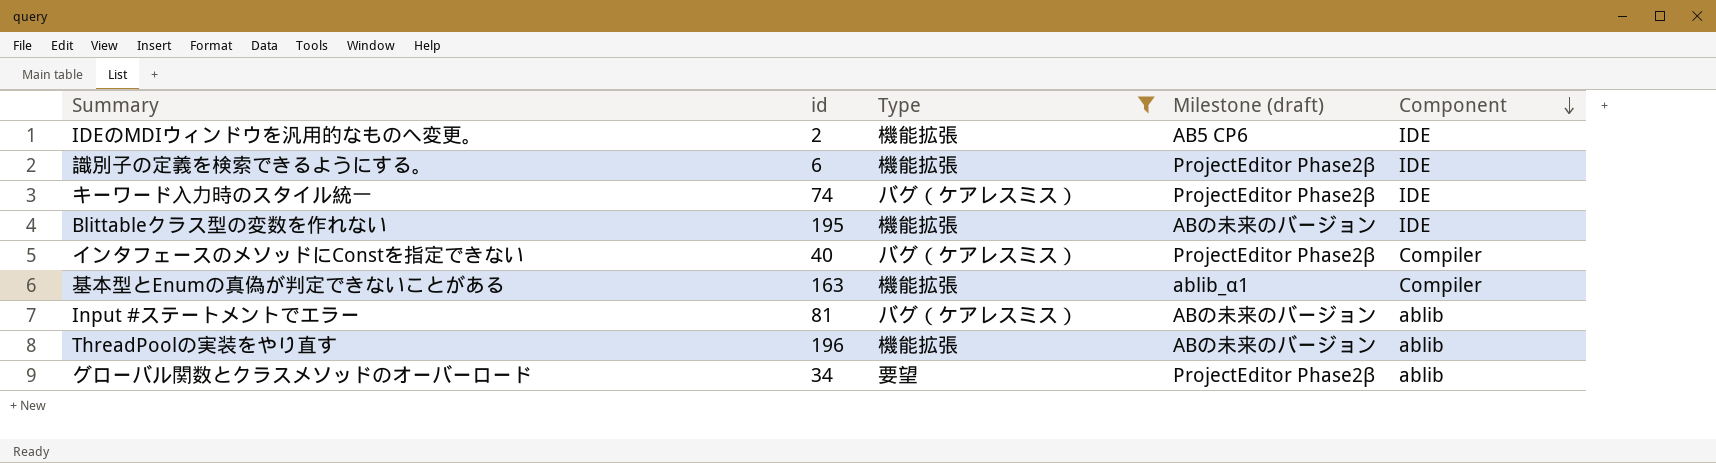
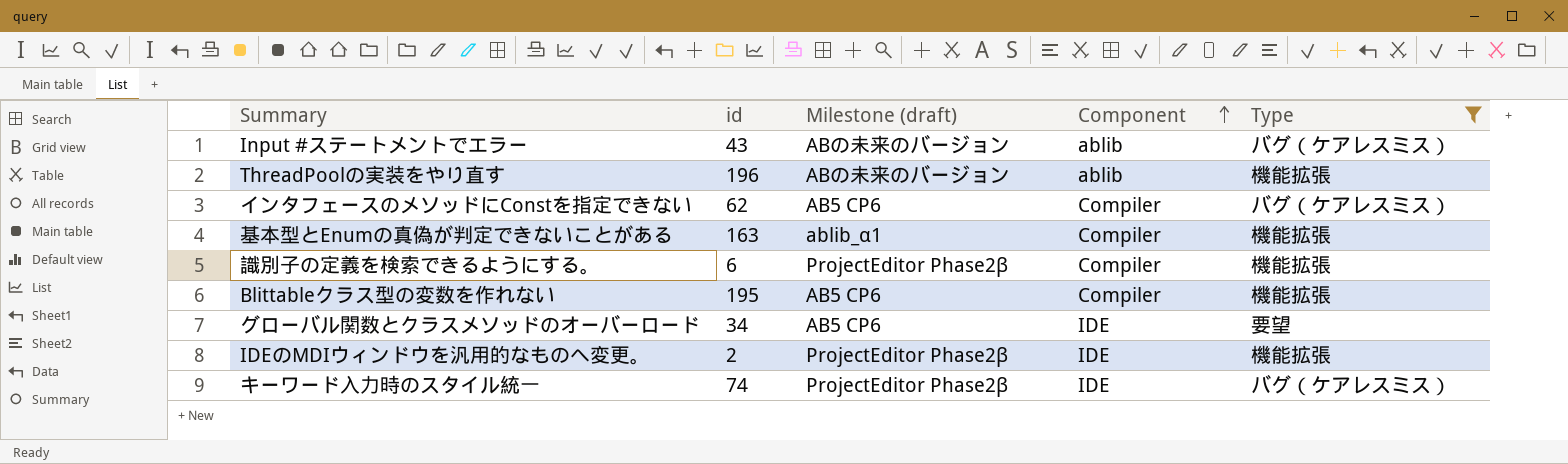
row order: Component descending -> Component ascending
column Type | position: 3 -> 5
Input #ステートメントでエラー | id: 81 -> 43
インタフェースのメソッドにConstを指定できない | id: 40 -> 62
インタフェースのメソッドにConstを指定できない | Milestone (draft): ProjectEditor Phase2β -> AB5 CP6
識別子の定義を検索できるようにする。 | Component: IDE -> Compiler
Blittableクラス型の変数を作れない | Milestone (draft): ABの未来のバージョン -> AB5 CP6
Blittableクラス型の変数を作れない | Component: IDE -> Compiler
グローバル関数とクラスメソッドのオーバーロード | Milestone (draft): ProjectEditor Phase2β -> AB5 CP6
グローバル関数とクラスメソッドのオーバーロード | Component: ablib -> IDE
IDEのMDIウィンドウを汎用的なものへ変更。 | Milestone (draft): AB5 CP6 -> ProjectEditor Phase2β

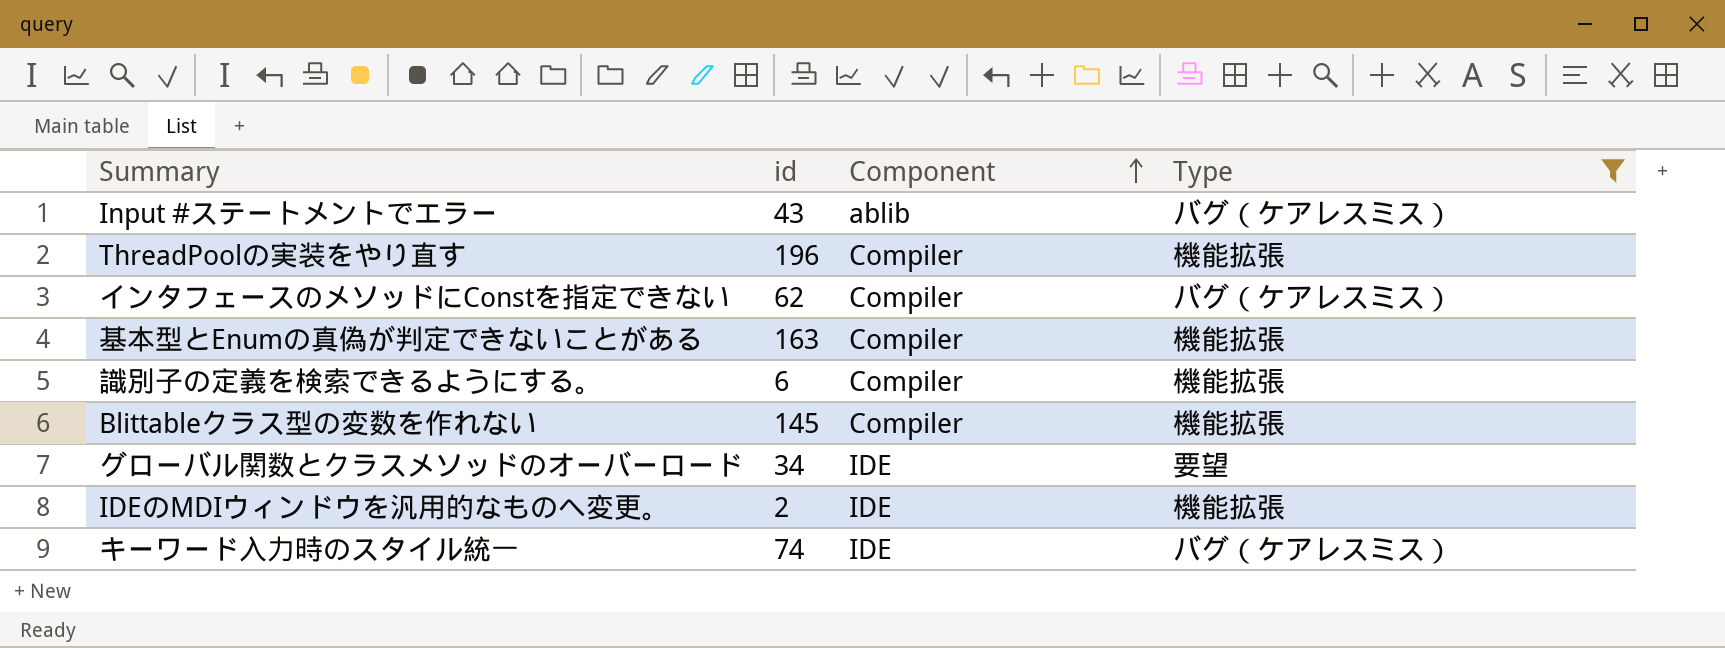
column Milestone (draft) | position: 3 -> none
ThreadPoolの実装をやり直す | Component: ablib -> Compiler
Blittableクラス型の変数を作れない | id: 195 -> 145

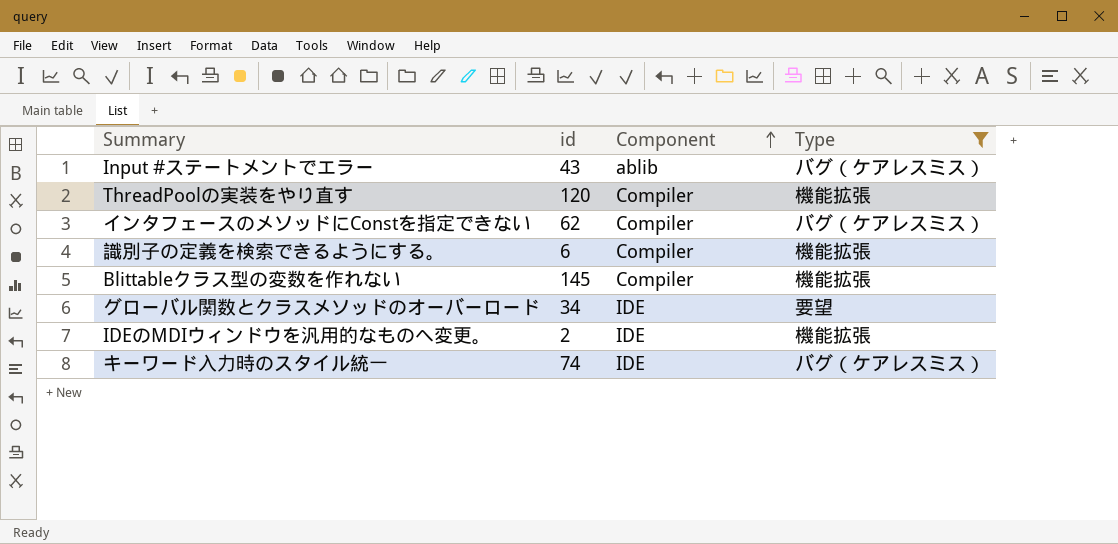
row 基本型とEnumの真偽が判定できないことがある: 163 | Compiler | 機能拡張 -> none
ThreadPoolの実装をやり直す | id: 196 -> 120

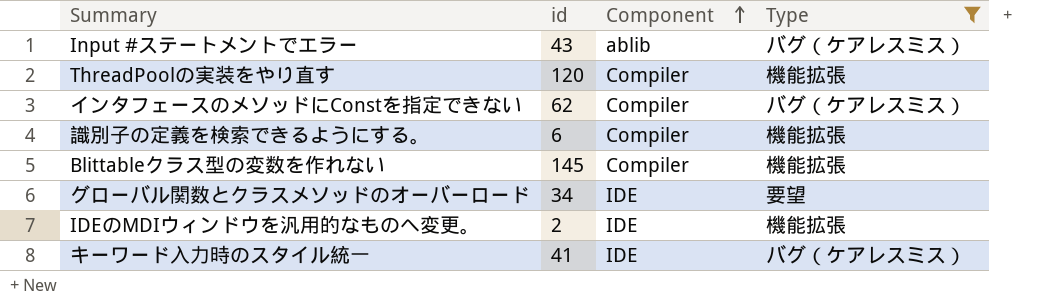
キーワード入力時のスタイル統一 | id: 74 -> 41

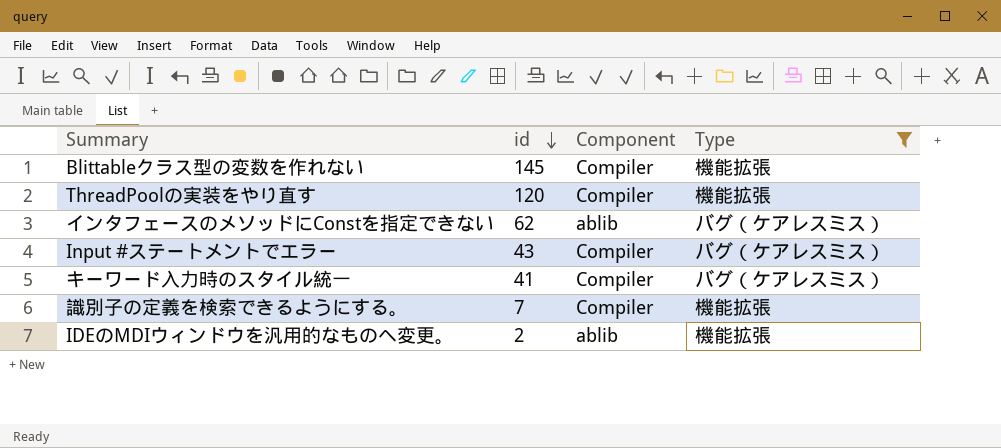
row order: Component ascending -> id descending
row グローバル関数とクラスメソッドのオーバーロード: 34 | IDE | 要望 -> none
インタフェースのメソッドにConstを指定できない | Component: Compiler -> ablib
Input #ステートメントでエラー | Component: ablib -> Compiler
キーワード入力時のスタイル統一 | Component: IDE -> Compiler
識別子の定義を検索できるようにする。 | id: 6 -> 7
IDEのMDIウィンドウを汎用的なものへ変更。 | Component: IDE -> ablib

